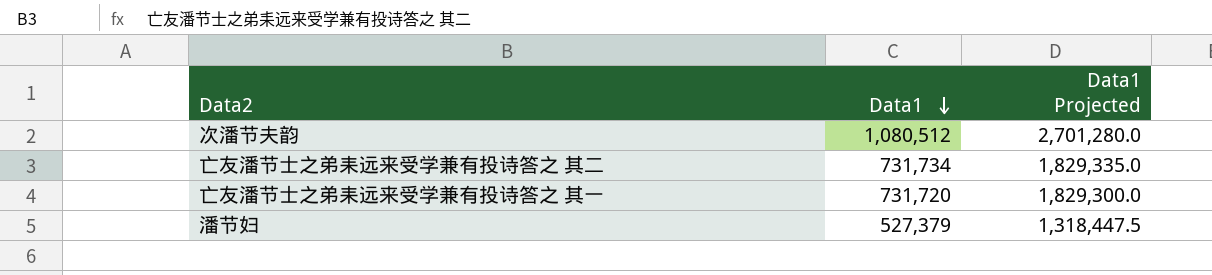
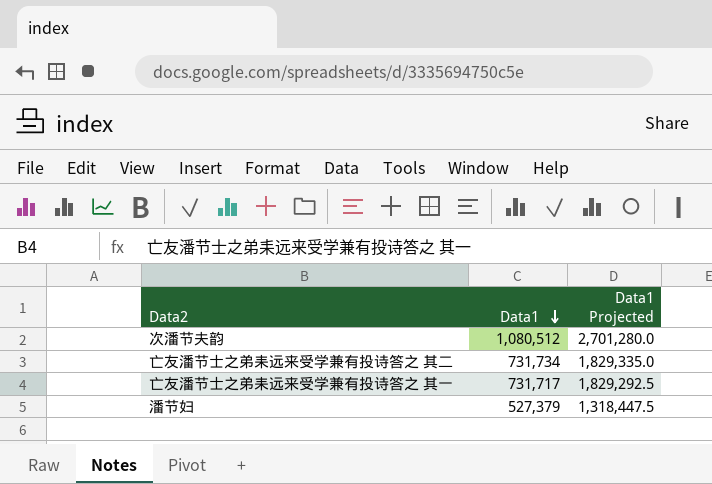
亡友潘节士之弟耒远来受学兼有投诗答之 其一 | Data1: 731,720 -> 731,717
亡友潘节士之弟耒远来受学兼有投诗答之 其一 | Data1 Projected: 1,829,300.0 -> 1,829,292.5

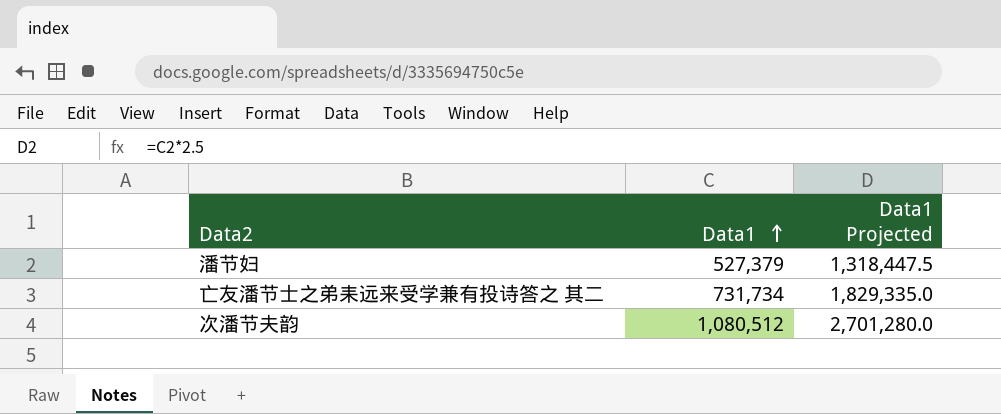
row order: Data1 descending -> Data1 ascending
row 亡友潘节士之弟耒远来受学兼有投诗答之 其一: 731,717 | 1,829,292.5 -> none

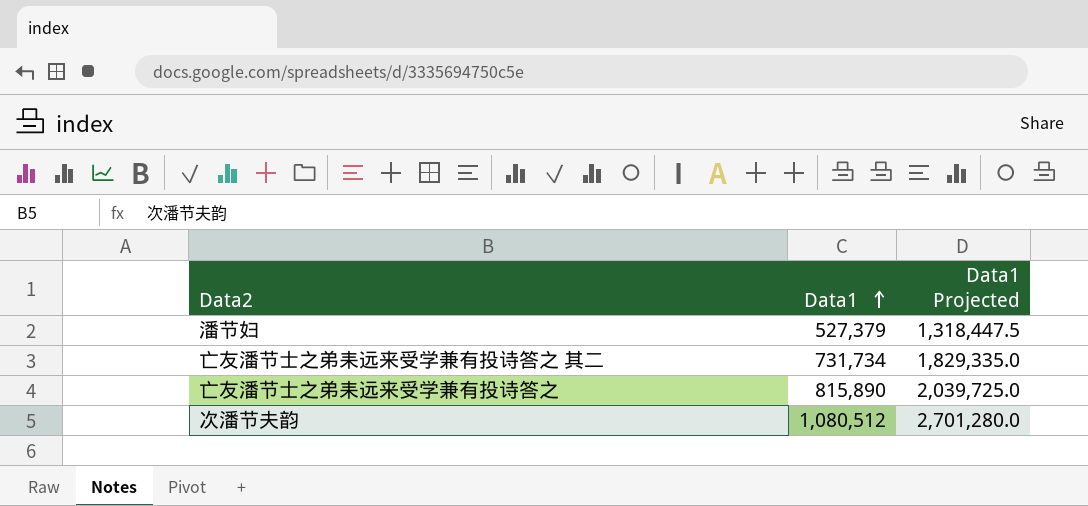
row 亡友潘节士之弟耒远来受学兼有投诗答之: none -> 815,890 | 2,039,725.0

